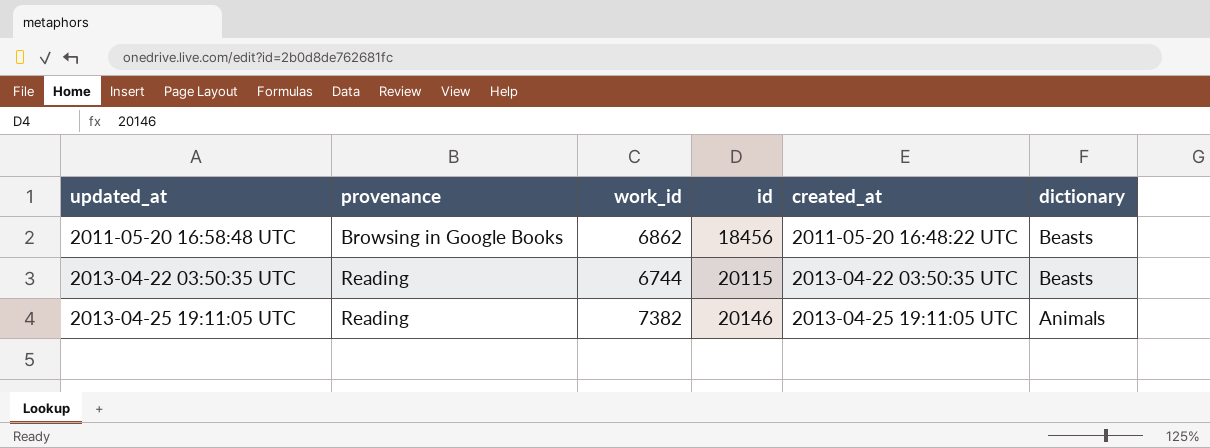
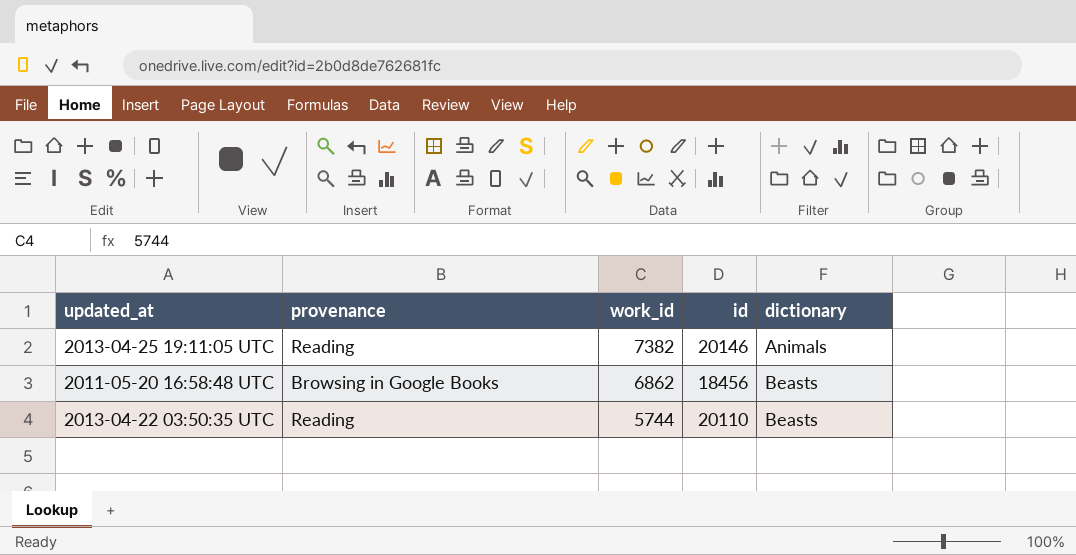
row order: updated_at ascending -> work_id descending
column created_at | position: 5 -> none
2013-04-22 03:50:35 UTC | work_id: 6744 -> 5744
2013-04-22 03:50:35 UTC | id: 20115 -> 20110

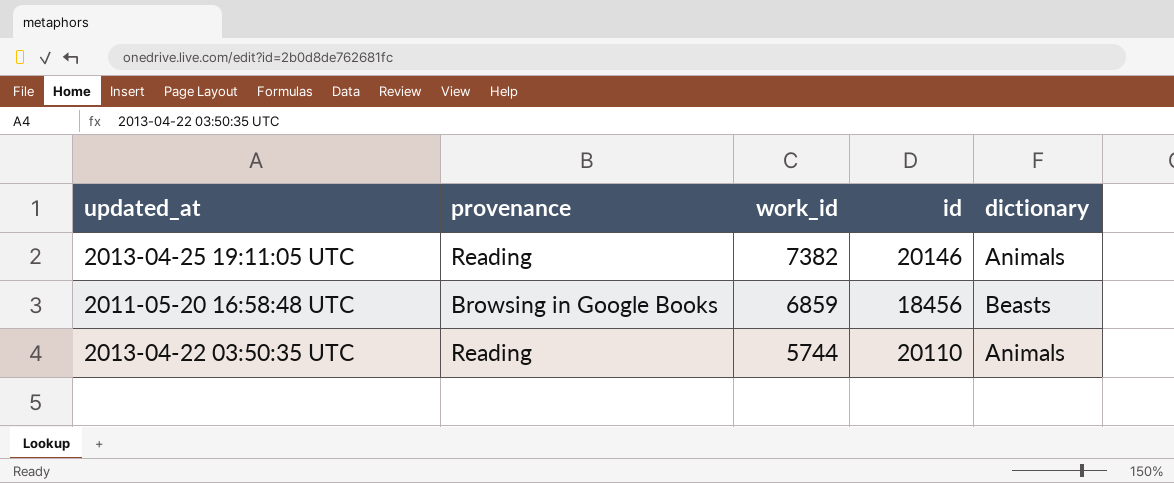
2011-05-20 16:58:48 UTC | work_id: 6862 -> 6859
2013-04-22 03:50:35 UTC | dictionary: Beasts -> Animals

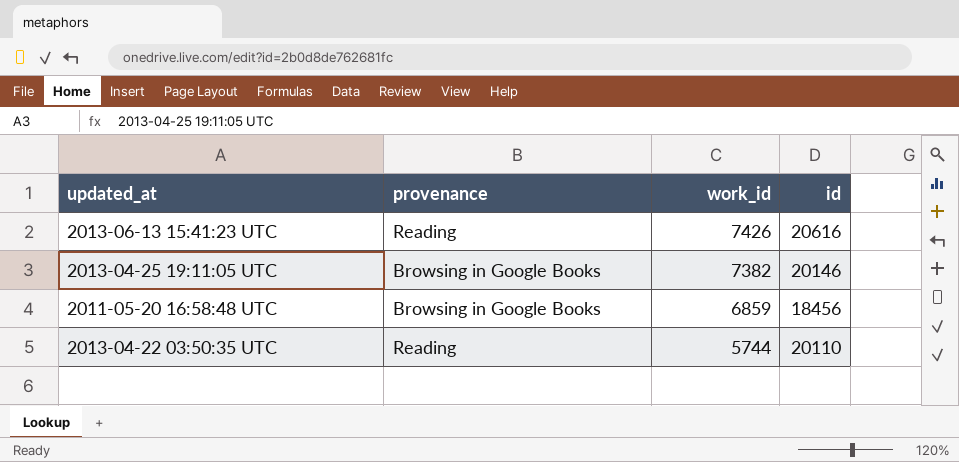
column dictionary | position: 5 -> none
row 2013-06-13 15:41:23 UTC: none -> Reading | 7426 | 20616
2013-04-25 19:11:05 UTC | provenance: Reading -> Browsing in Google Books

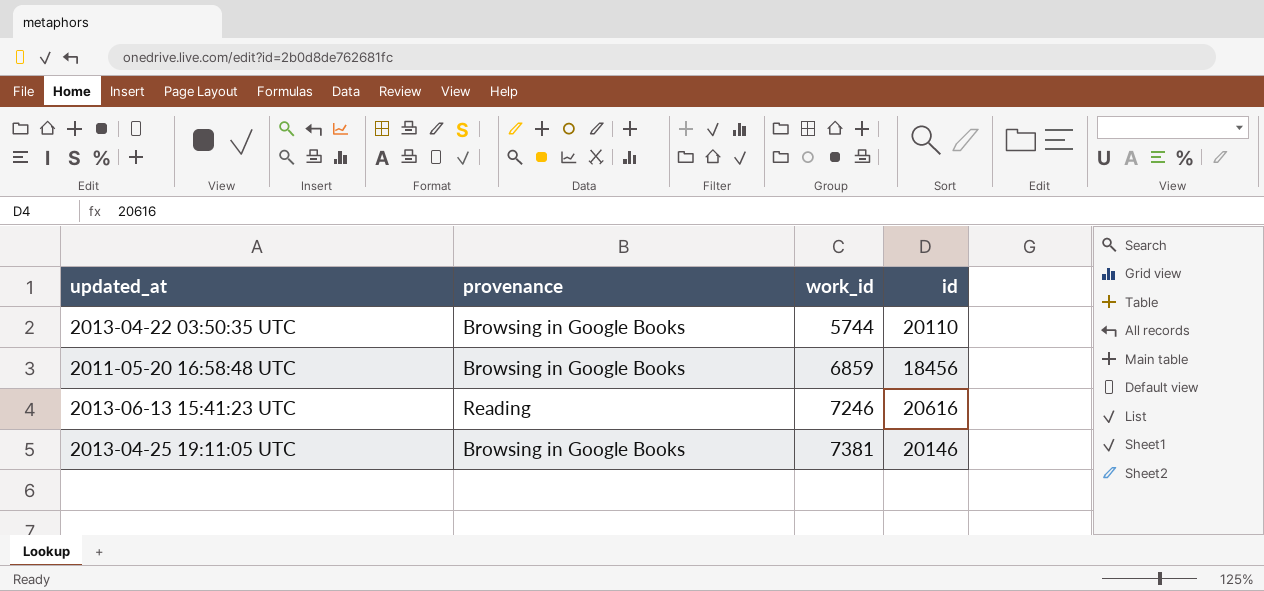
row order: work_id descending -> work_id ascending
2013-04-22 03:50:35 UTC | provenance: Reading -> Browsing in Google Books
2013-06-13 15:41:23 UTC | work_id: 7426 -> 7246
2013-04-25 19:11:05 UTC | work_id: 7382 -> 7381

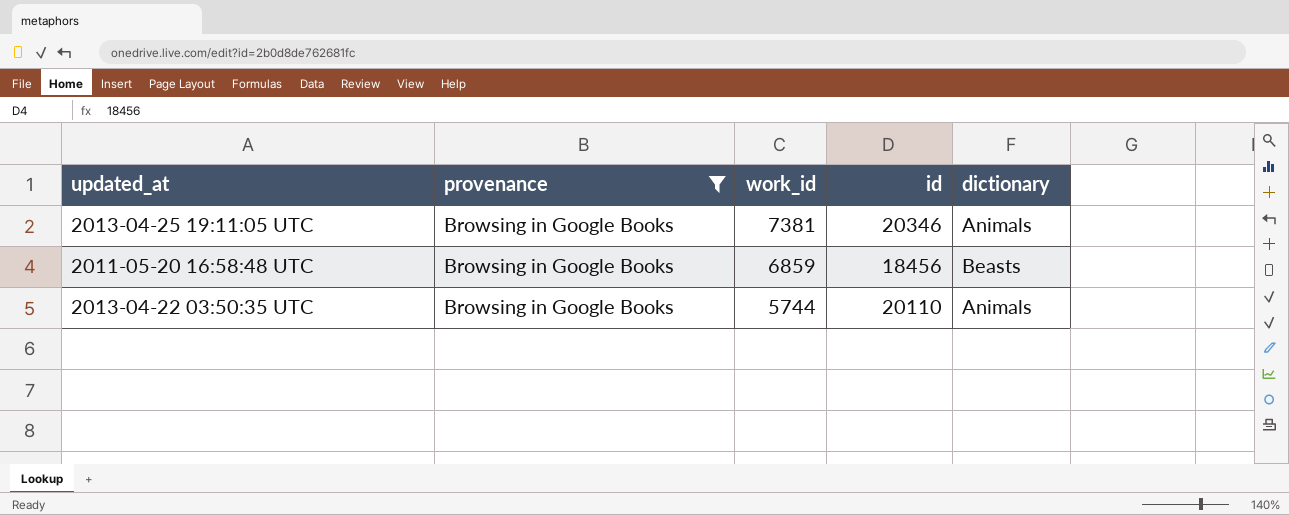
filter: none -> provenance = Browsing in Google Books
row order: work_id ascending -> work_id descending
column dictionary | position: none -> 5
2013-04-25 19:11:05 UTC | id: 20146 -> 20346

